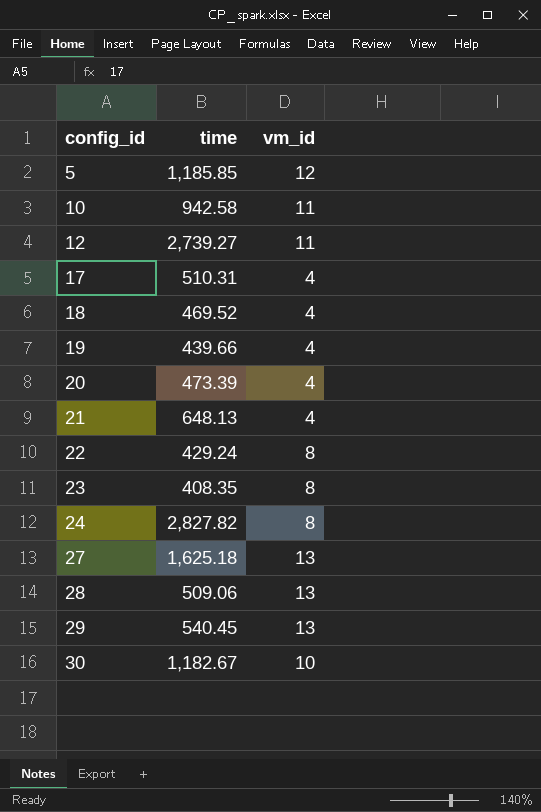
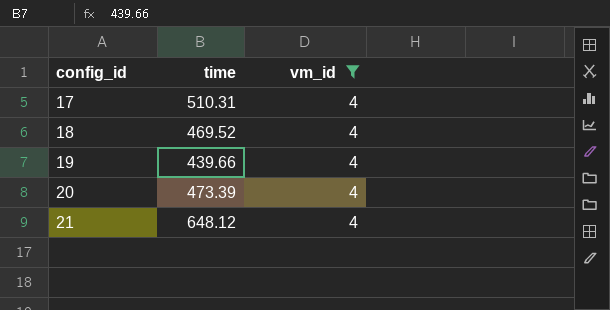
filter: none -> vm_id = 4
21 | time: 648.13 -> 648.12

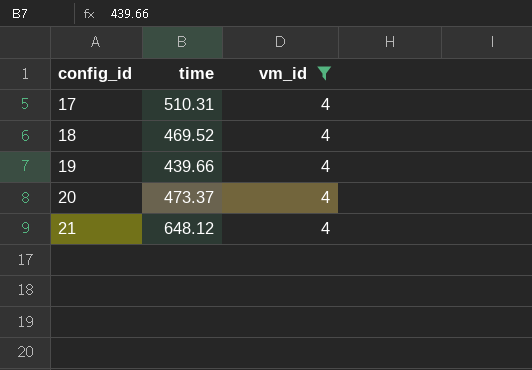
20 | time: 473.39 -> 473.37

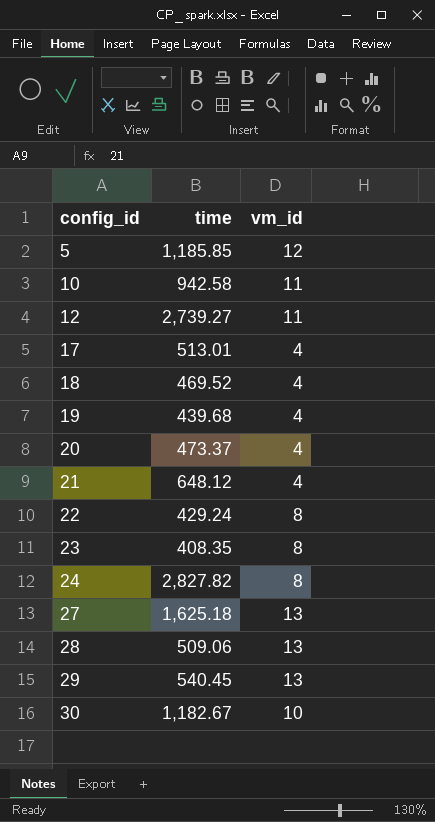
filter: vm_id = 4 -> none
17 | time: 510.31 -> 513.01
19 | time: 439.66 -> 439.68

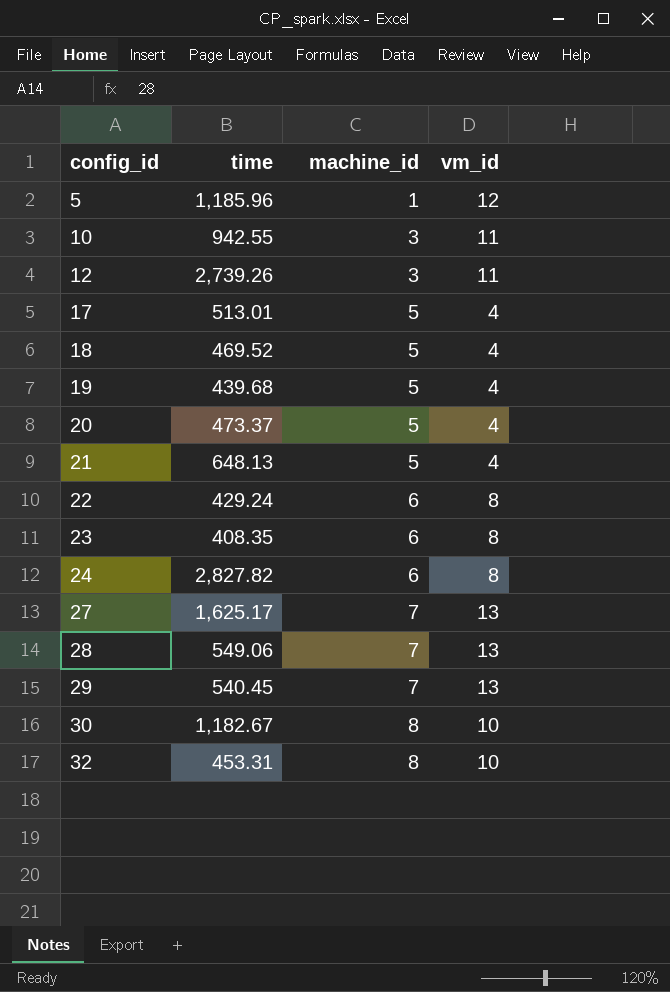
column machine_id | position: none -> 3
5 | time: 1,185.85 -> 1,185.96
10 | time: 942.58 -> 942.55
12 | time: 2,739.27 -> 2,739.26
21 | time: 648.12 -> 648.13
27 | time: 1,625.18 -> 1,625.17
28 | time: 509.06 -> 549.06
row 32: none -> 453.31 | 8 | 10

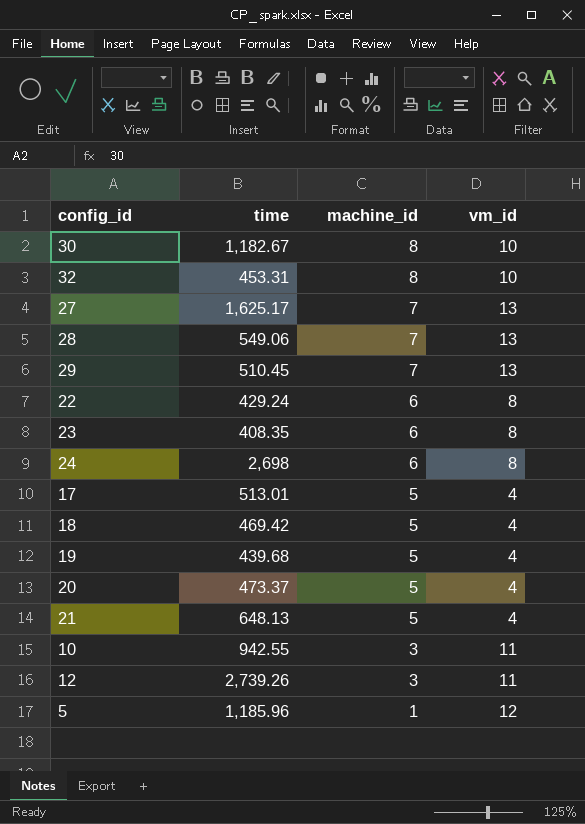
row order: config_id ascending -> machine_id descending
29 | time: 540.45 -> 510.45
24 | time: 2,827.82 -> 2,698
18 | time: 469.52 -> 469.42

